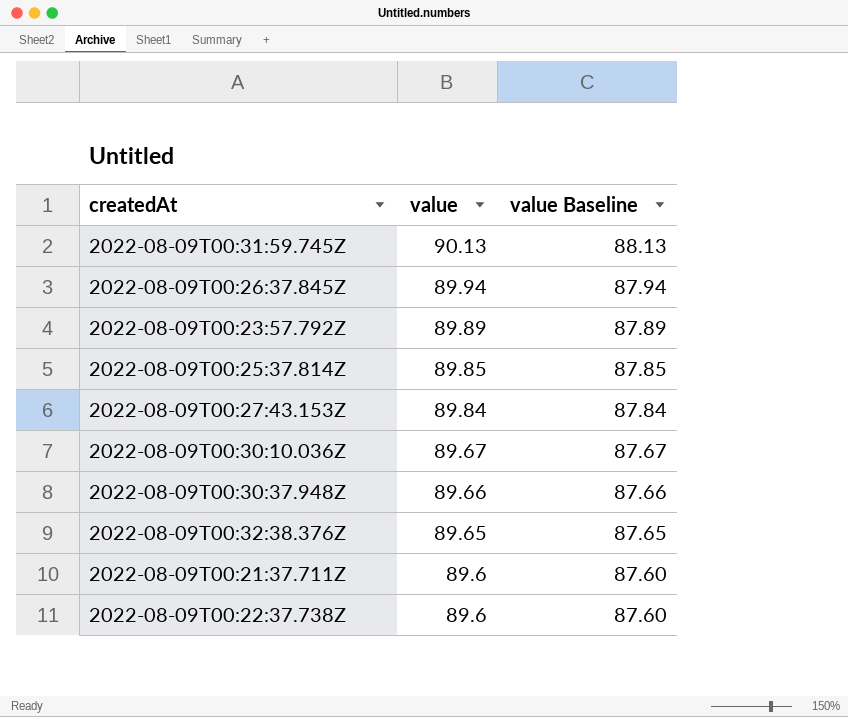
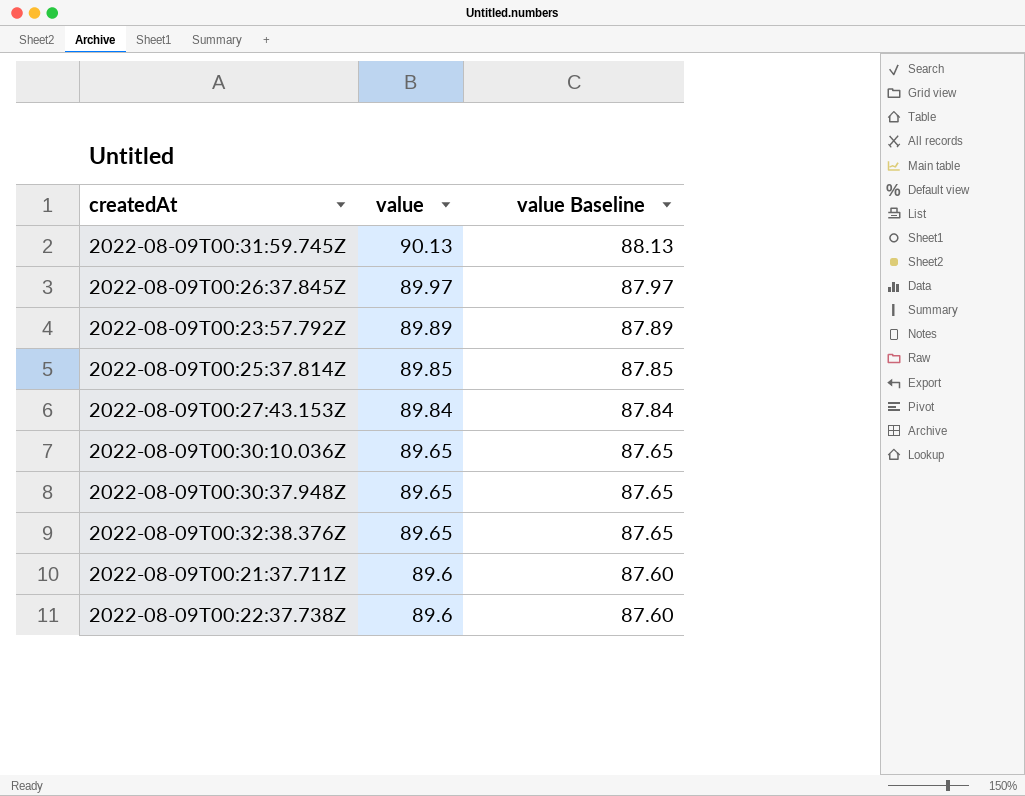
2022-08-09T00:26:37.845Z | value: 89.94 -> 89.97
2022-08-09T00:26:37.845Z | value Baseline: 87.94 -> 87.97
2022-08-09T00:30:10.036Z | value: 89.67 -> 89.65
2022-08-09T00:30:10.036Z | value Baseline: 87.67 -> 87.65
2022-08-09T00:30:37.948Z | value: 89.66 -> 89.65
2022-08-09T00:30:37.948Z | value Baseline: 87.66 -> 87.65

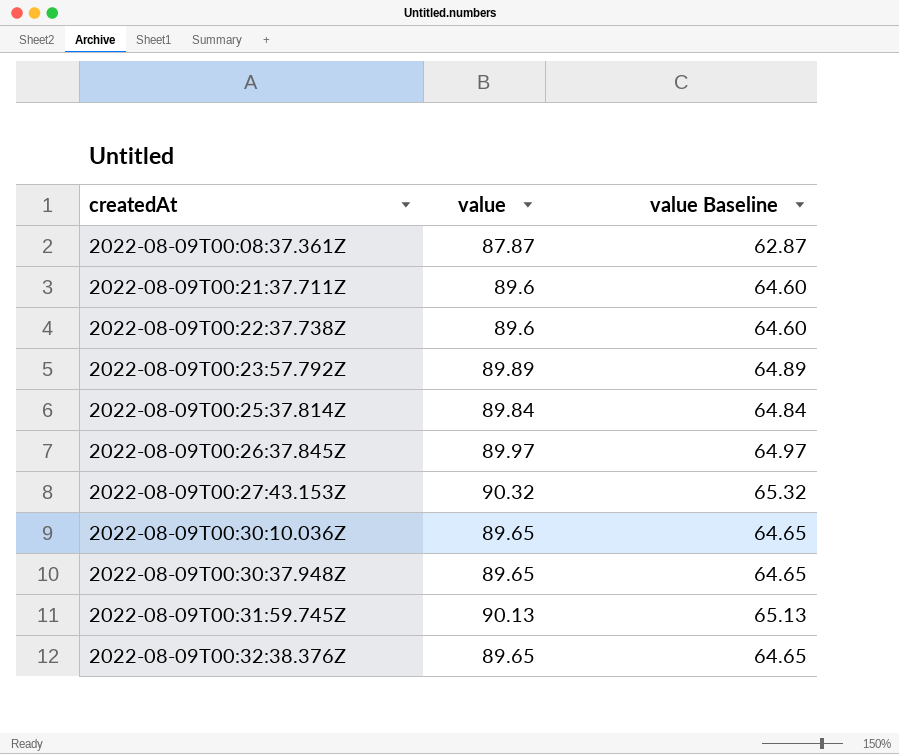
row order: value descending -> createdAt ascending
column value Baseline | formula: [value] - 2 -> [value] - 25
row 2022-08-09T00:08:37.361Z: none -> 87.87 | 62.87
2022-08-09T00:25:37.814Z | value: 89.85 -> 89.84
2022-08-09T00:27:43.153Z | value: 89.84 -> 90.32

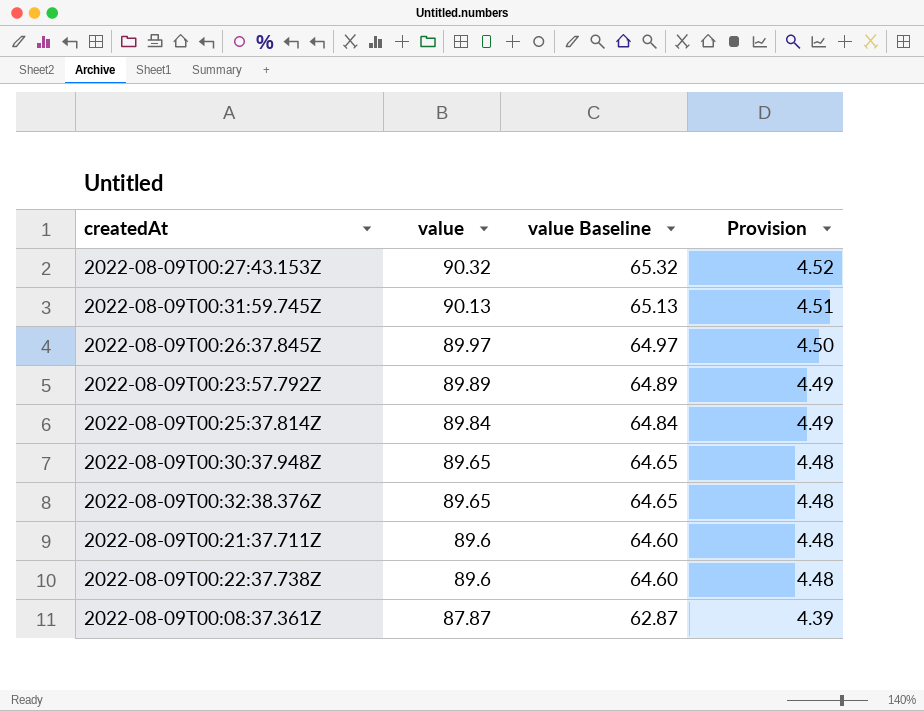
row order: createdAt ascending -> value descending
column Provision | formula: none -> [value] * 0.05
row 2022-08-09T00:30:10.036Z: 89.65 | 64.65 -> none

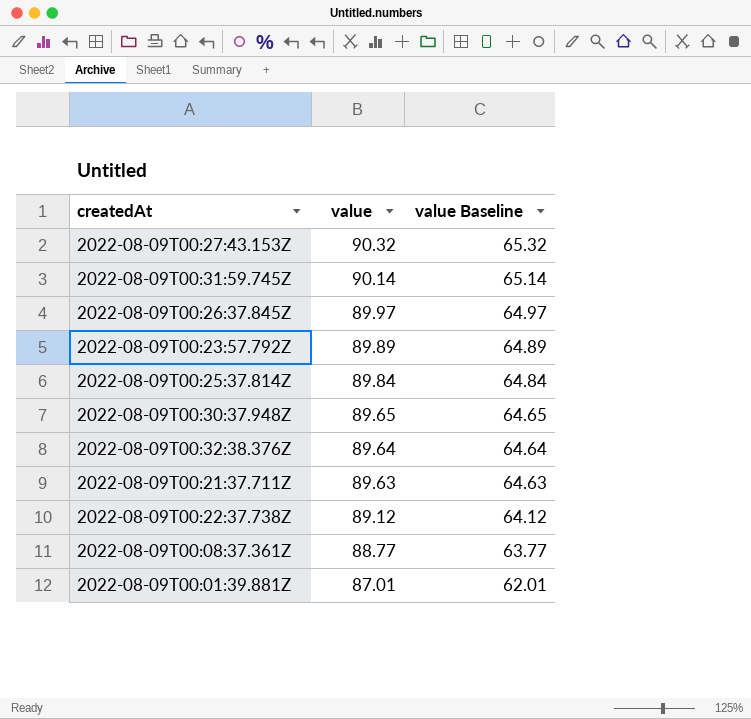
column Provision | formula: [value] * 0.05 -> none
2022-08-09T00:31:59.745Z | value: 90.13 -> 90.14
2022-08-09T00:31:59.745Z | value Baseline: 65.13 -> 65.14
2022-08-09T00:32:38.376Z | value: 89.65 -> 89.64
2022-08-09T00:32:38.376Z | value Baseline: 64.65 -> 64.64
2022-08-09T00:21:37.711Z | value: 89.6 -> 89.63
2022-08-09T00:21:37.711Z | value Baseline: 64.60 -> 64.63
2022-08-09T00:22:37.738Z | value: 89.6 -> 89.12
2022-08-09T00:22:37.738Z | value Baseline: 64.60 -> 64.12
2022-08-09T00:08:37.361Z | value: 87.87 -> 88.77
2022-08-09T00:08:37.361Z | value Baseline: 62.87 -> 63.77
row 2022-08-09T00:01:39.881Z: none -> 87.01 | 62.01

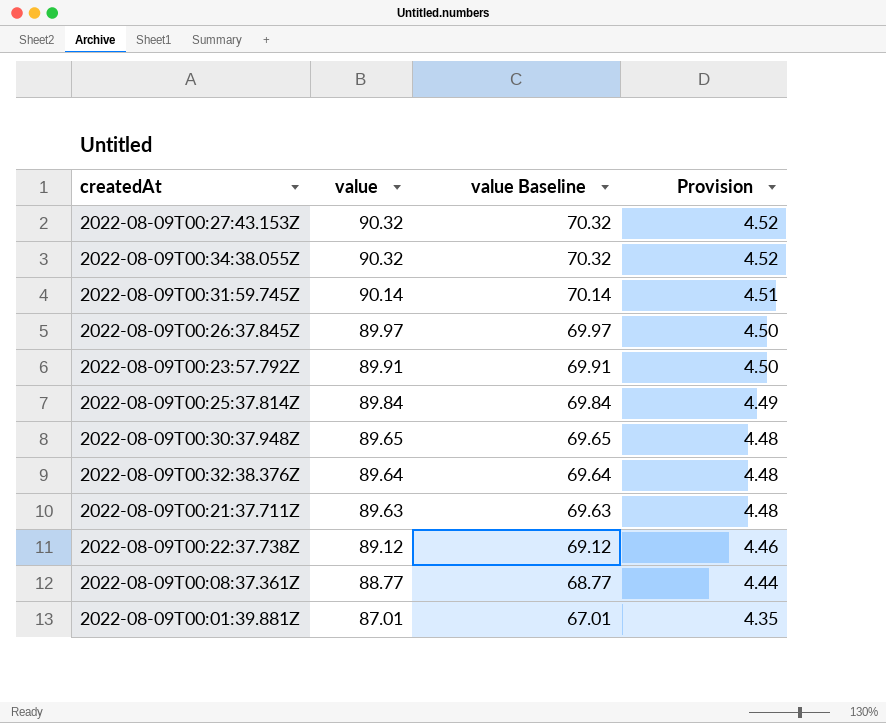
column value Baseline | formula: [value] - 25 -> [value] - 20
column Provision | formula: none -> [value] * 0.05
row 2022-08-09T00:34:38.055Z: none -> 90.32 | 70.32 | 4.52
2022-08-09T00:23:57.792Z | value: 89.89 -> 89.91

